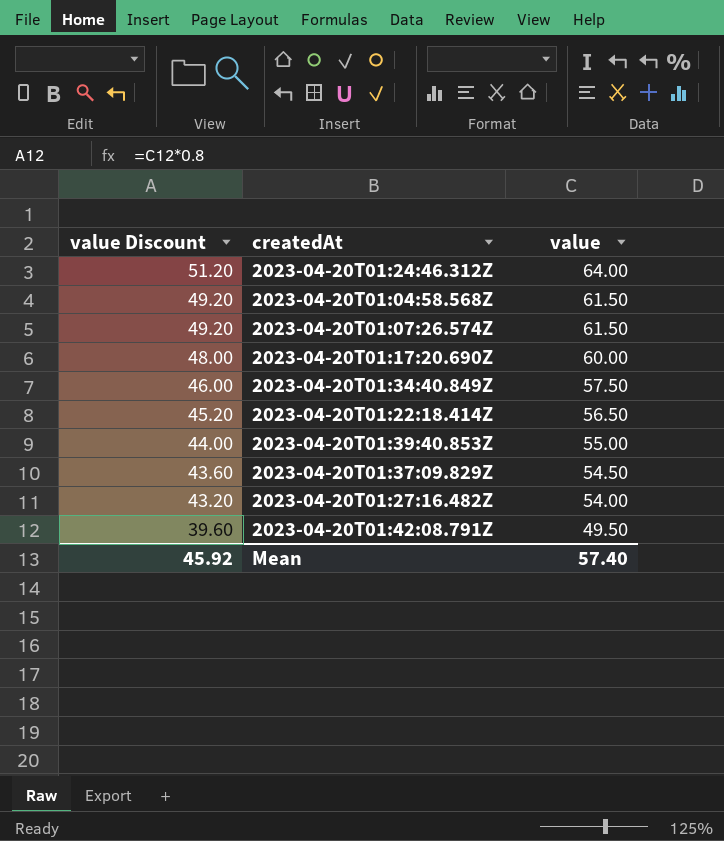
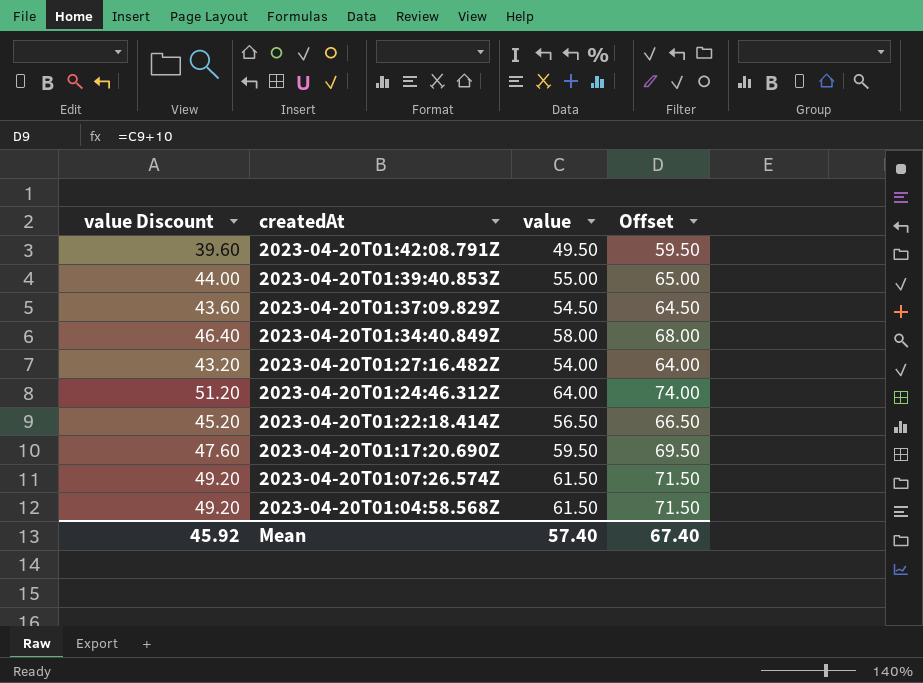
row order: value Discount descending -> createdAt descending
column Offset | formula: none -> [value] + 10
2023-04-20T01:34:40.849Z | value Discount: 46.00 -> 46.40
2023-04-20T01:34:40.849Z | value: 57.50 -> 58.00
2023-04-20T01:17:20.690Z | value Discount: 48.00 -> 47.60
2023-04-20T01:17:20.690Z | value: 60.00 -> 59.50

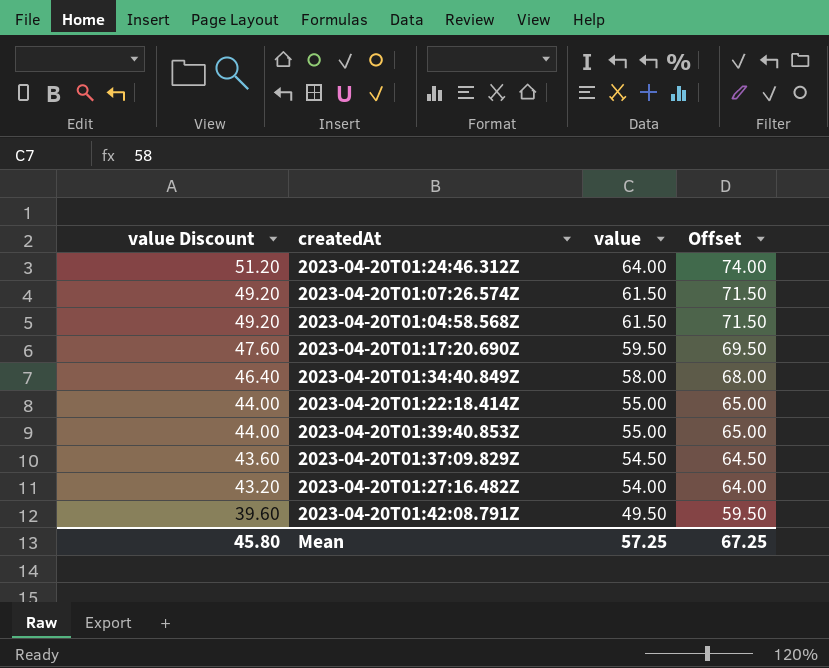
row order: createdAt descending -> value Discount descending
2023-04-20T01:22:18.414Z | value Discount: 45.20 -> 44.00
2023-04-20T01:22:18.414Z | value: 56.50 -> 55.00
2023-04-20T01:22:18.414Z | Offset: 66.50 -> 65.00
Mean | value Discount: 45.92 -> 45.80
Mean | value: 57.40 -> 57.25
Mean | Offset: 67.40 -> 67.25

